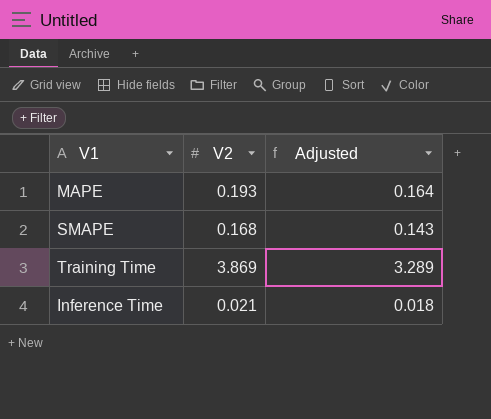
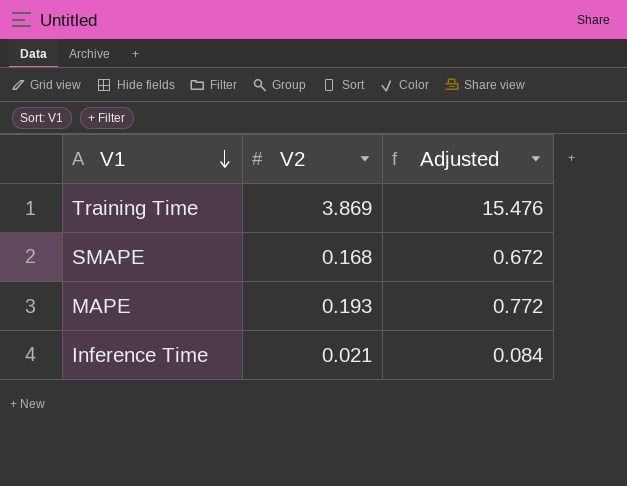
row order: none -> V1 descending
column Adjusted | formula: [V2] * 0.85 -> [V2] * 4

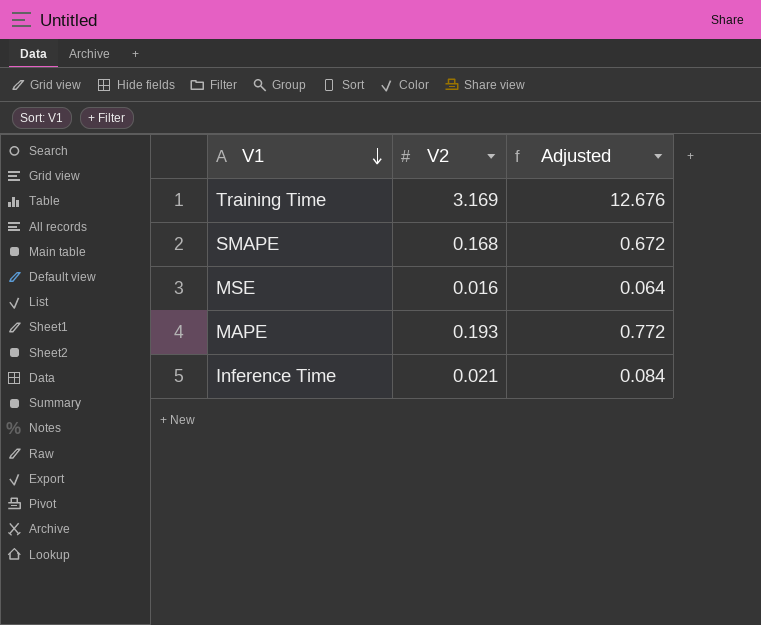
Training Time | V2: 3.869 -> 3.169
Training Time | Adjusted: 15.476 -> 12.676
row MSE: none -> 0.016 | 0.064

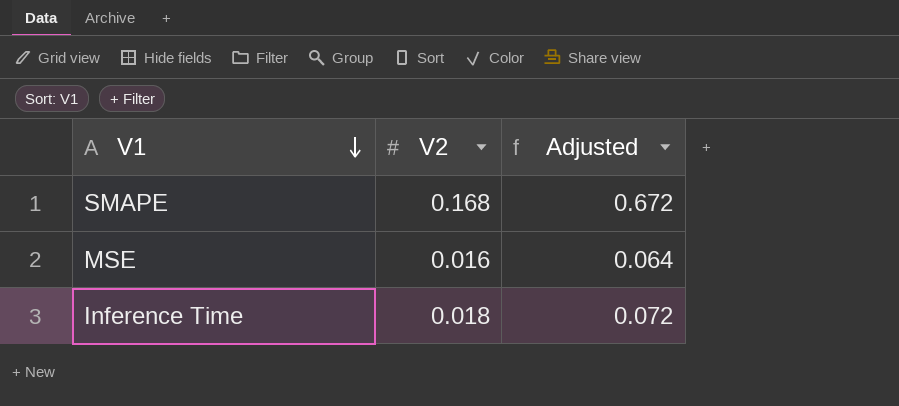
row Training Time: 3.169 | 12.676 -> none
row MAPE: 0.193 | 0.772 -> none
Inference Time | V2: 0.021 -> 0.018
Inference Time | Adjusted: 0.084 -> 0.072

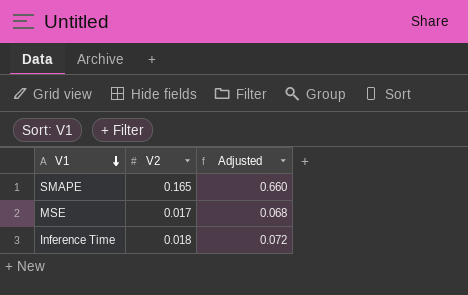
SMAPE | V2: 0.168 -> 0.165
SMAPE | Adjusted: 0.672 -> 0.660
MSE | V2: 0.016 -> 0.017
MSE | Adjusted: 0.064 -> 0.068

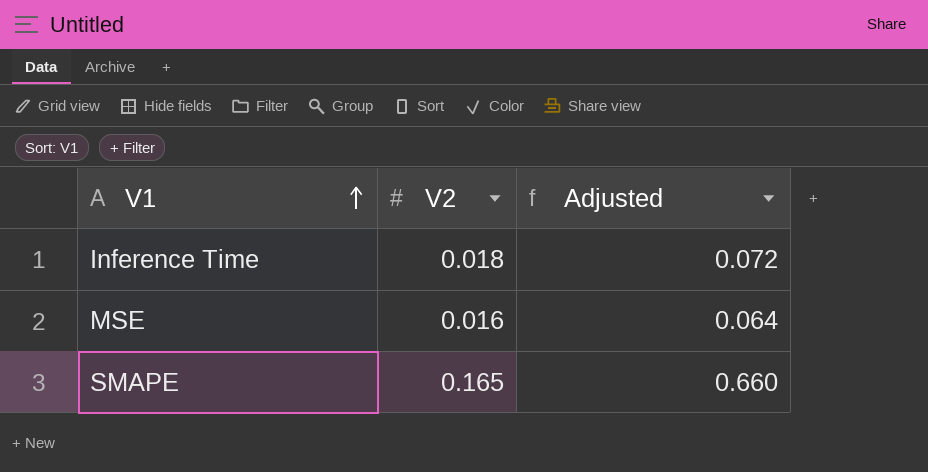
row order: V1 descending -> V1 ascending
MSE | V2: 0.017 -> 0.016
MSE | Adjusted: 0.068 -> 0.064

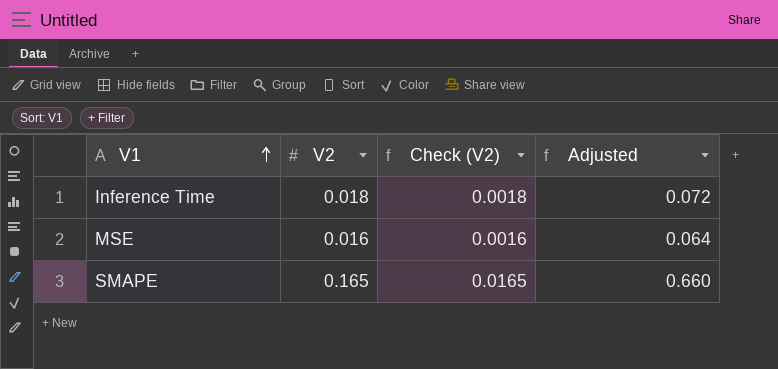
column Check (V2) | formula: none -> [V2] * 0.1

